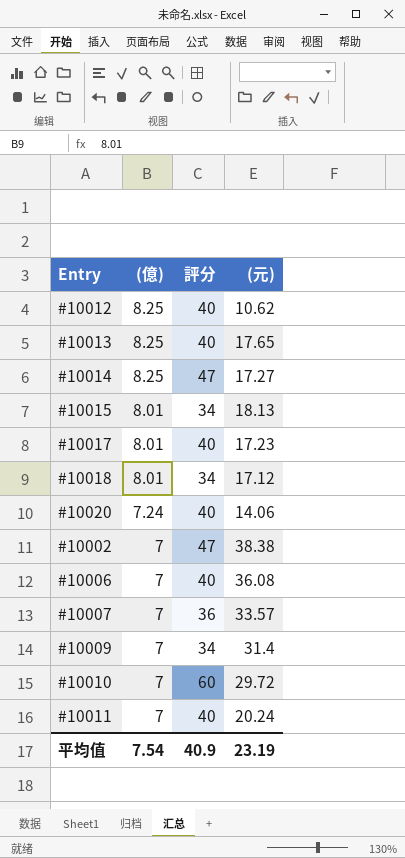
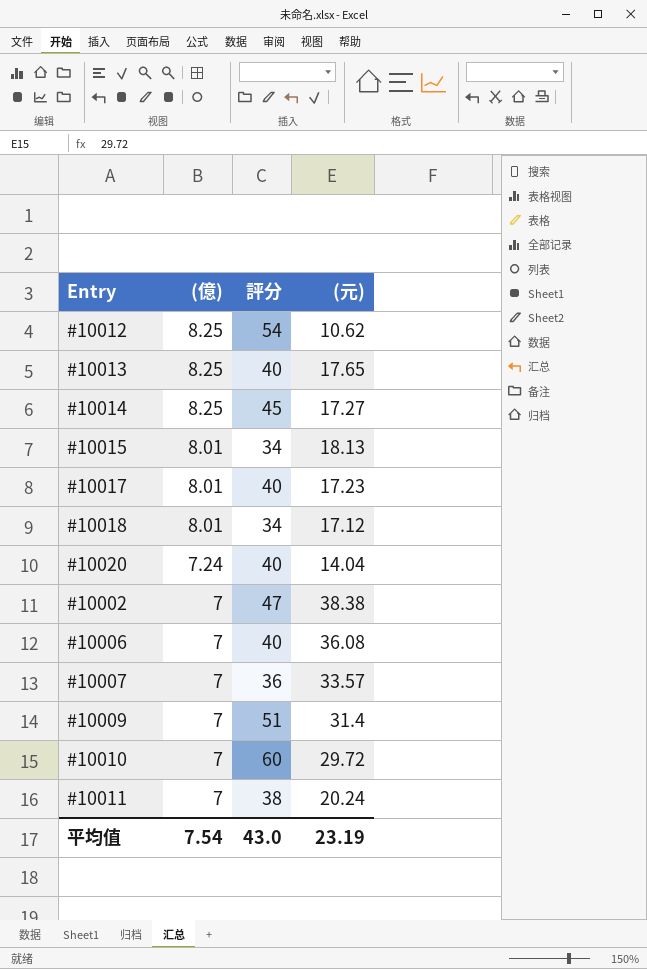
#10012 | 評分: 40 -> 54
#10014 | 評分: 47 -> 45
#10020 | (元): 14.06 -> 14.04
#10009 | 評分: 34 -> 51
#10011 | 評分: 40 -> 38
平均值 | 評分: 40.9 -> 43.0

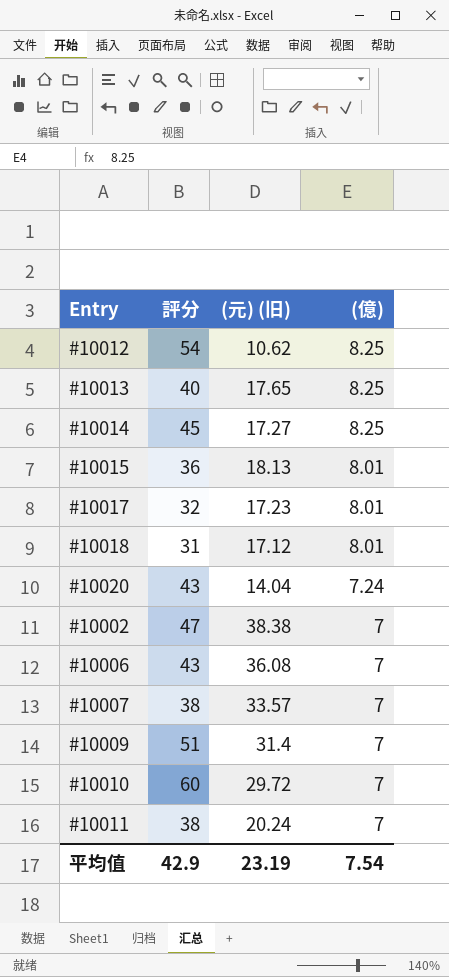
column name: (元) -> (元) (旧)
column (億) | position: 2 -> 4
#10015 | 評分: 34 -> 36
#10017 | 評分: 40 -> 32
#10018 | 評分: 34 -> 31
#10020 | 評分: 40 -> 43
#10006 | 評分: 40 -> 43
#10007 | 評分: 36 -> 38
平均值 | 評分: 43.0 -> 42.9

